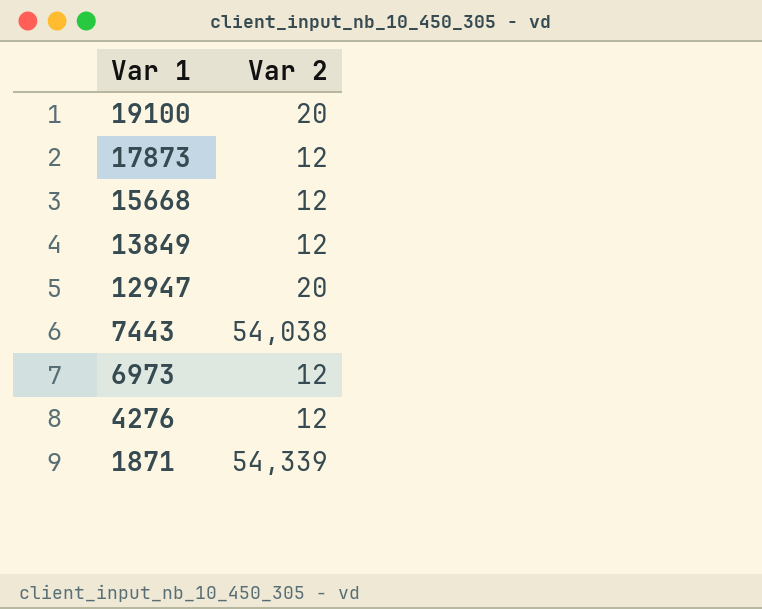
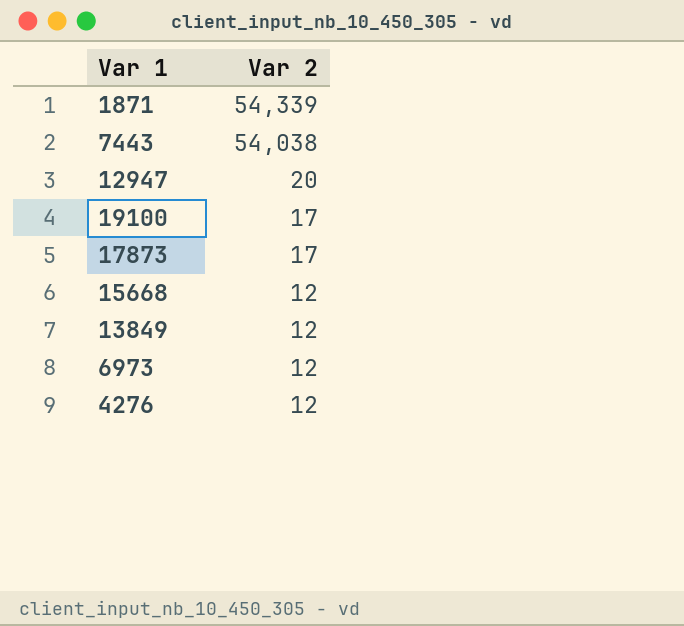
row order: Var 1 descending -> Var 2 descending
19100 | Var 2: 20 -> 17
17873 | Var 2: 12 -> 17

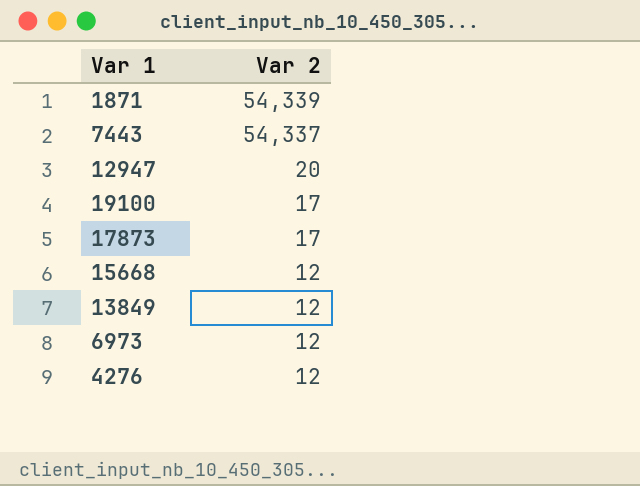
7443 | Var 2: 54,038 -> 54,337

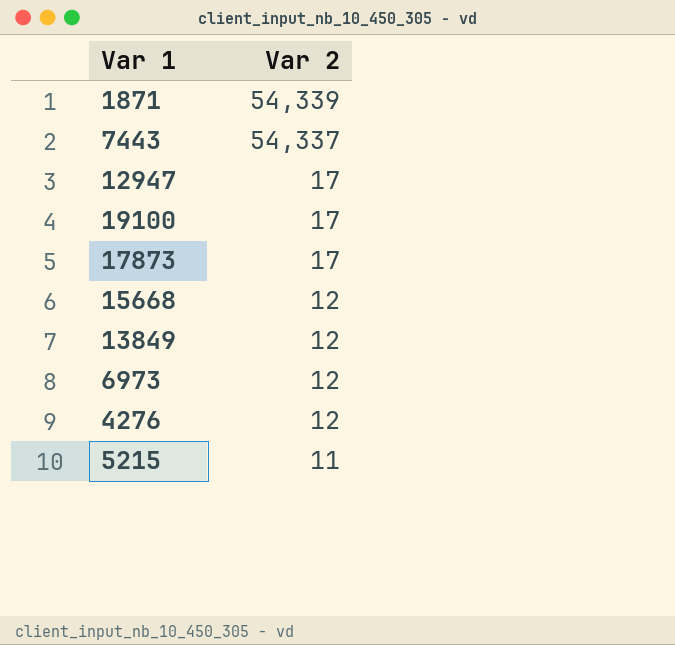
12947 | Var 2: 20 -> 17
row 5215: none -> 11

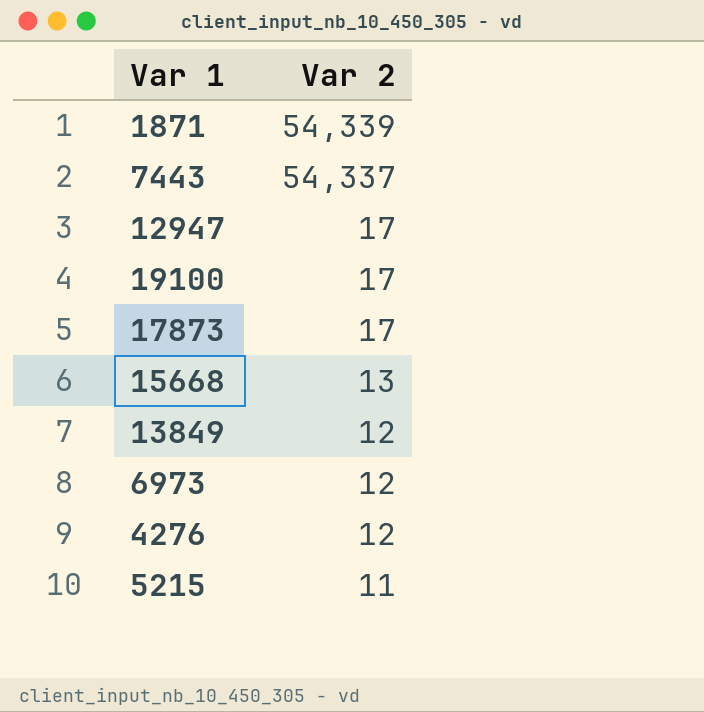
15668 | Var 2: 12 -> 13

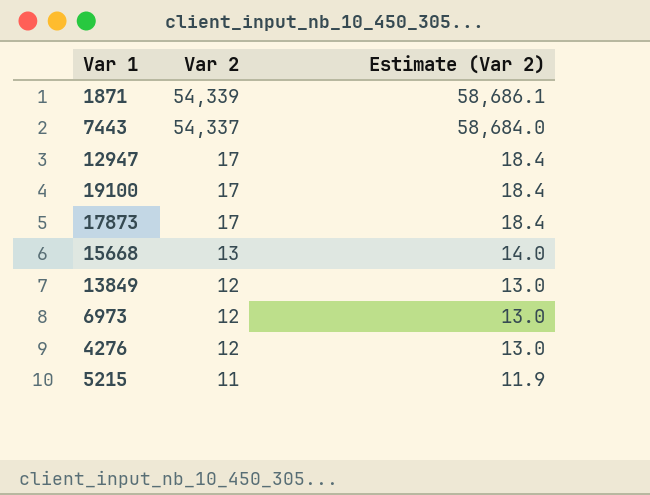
column Estimate (Var 2) | formula: none -> [Var 2] * 1.08

